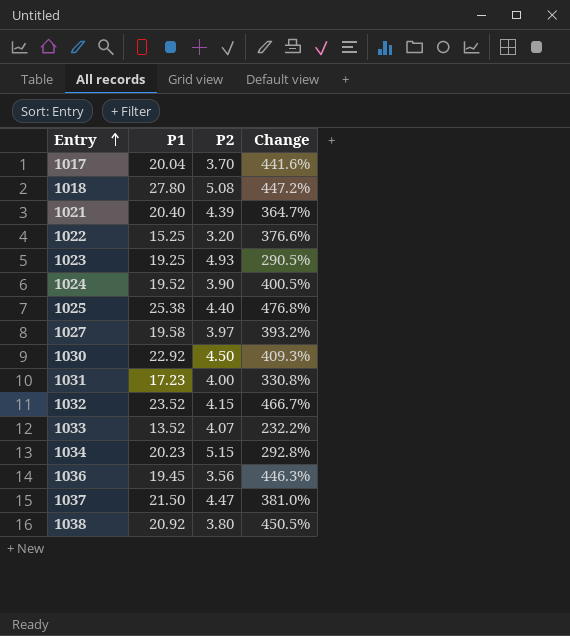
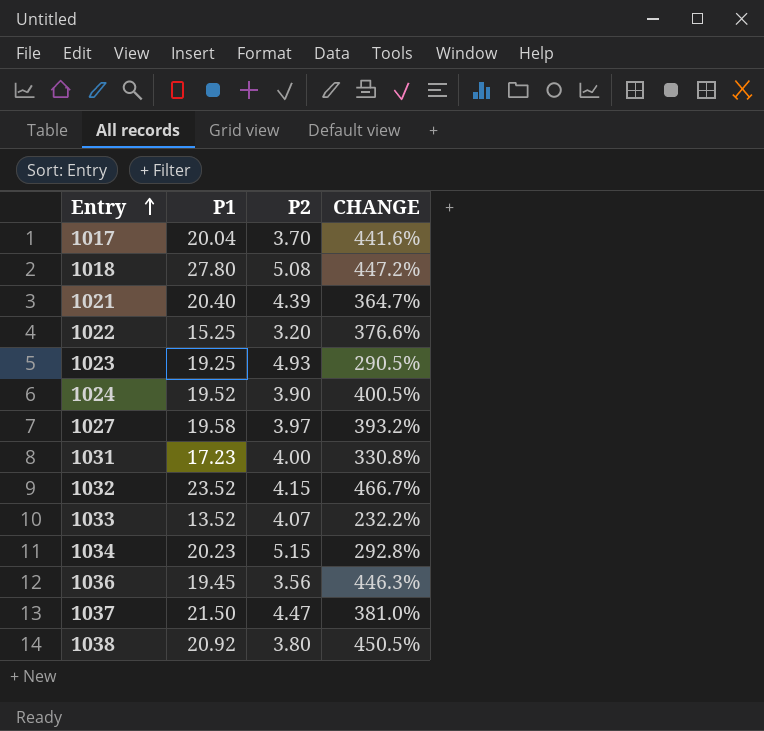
column name: Change -> CHANGE
row 1025: 25.38 | 4.40 | 476.8% -> none
row 1030: 22.92 | 4.50 | 409.3% -> none

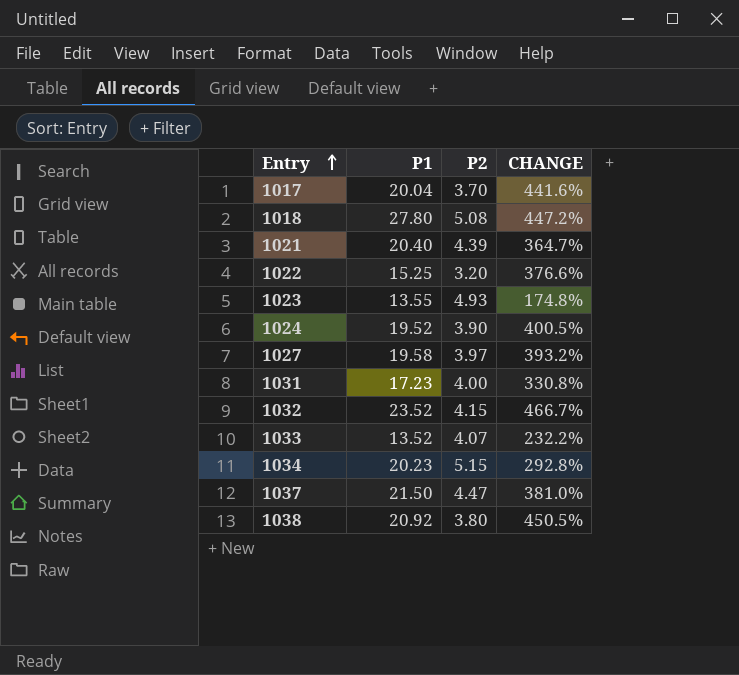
row 1036: 19.45 | 3.56 | 446.3% -> none
1023 | P1: 19.25 -> 13.55
1023 | CHANGE: 290.5% -> 174.8%

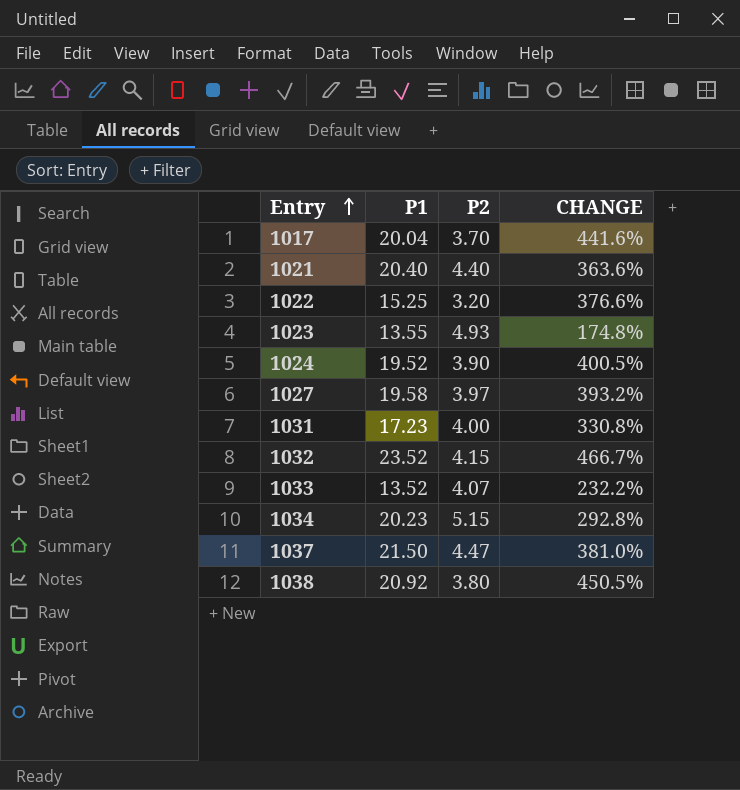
row 1018: 27.80 | 5.08 | 447.2% -> none
1021 | P2: 4.39 -> 4.40
1021 | CHANGE: 364.7% -> 363.6%

